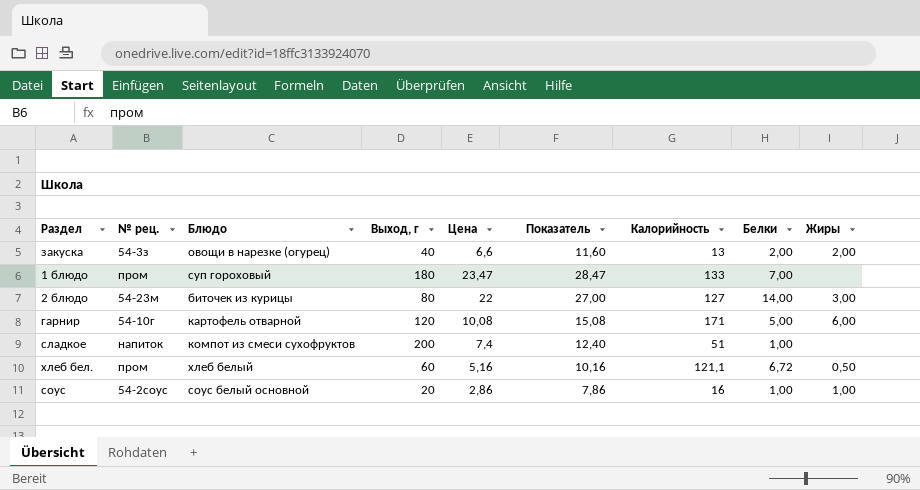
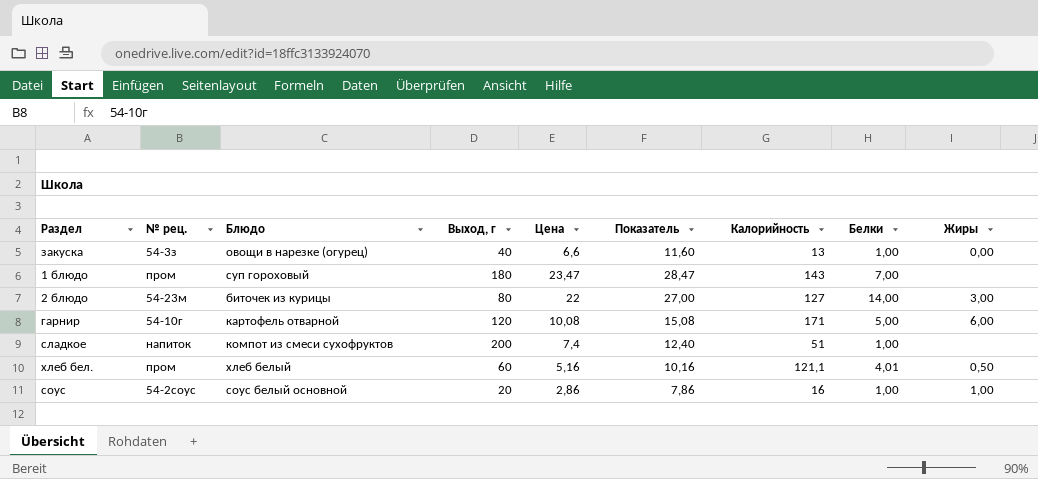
закуска | Белки: 2,00 -> 1,00
закуска | Жиры: 2,00 -> 0,00
1 блюдо | Калорийность: 133 -> 143
хлеб бел. | Белки: 6,72 -> 4,01

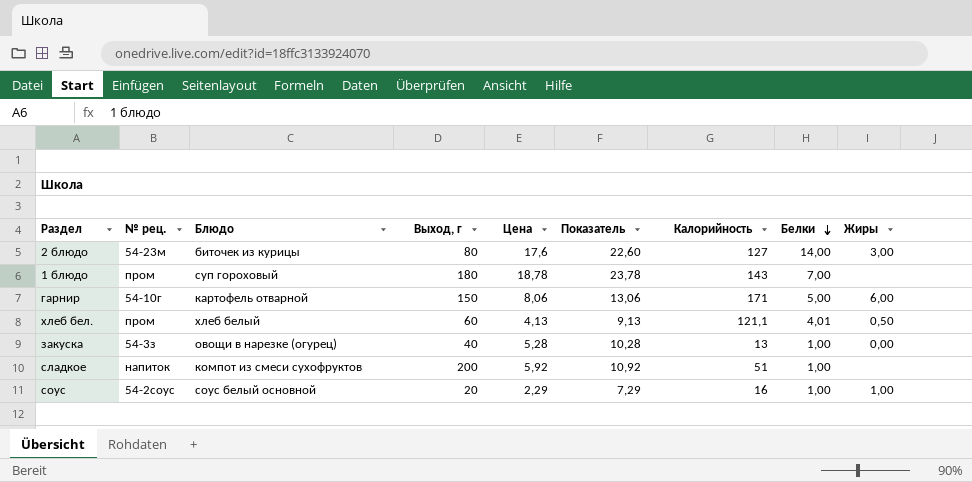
row order: none -> Белки descending
2 блюдо | Цена: 22 -> 17,6
2 блюдо | Показатель: 27,00 -> 22,60
1 блюдо | Цена: 23,47 -> 18,78
1 блюдо | Показатель: 28,47 -> 23,78
гарнир | Выход, г: 120 -> 150
гарнир | Цена: 10,08 -> 8,06
гарнир | Показатель: 15,08 -> 13,06
хлеб бел. | Цена: 5,16 -> 4,13
хлеб бел. | Показатель: 10,16 -> 9,13
закуска | Цена: 6,6 -> 5,28
закуска | Показатель: 11,60 -> 10,28
сладкое | Цена: 7,4 -> 5,92
сладкое | Показатель: 12,40 -> 10,92
соус | Цена: 2,86 -> 2,29
соус | Показатель: 7,86 -> 7,29

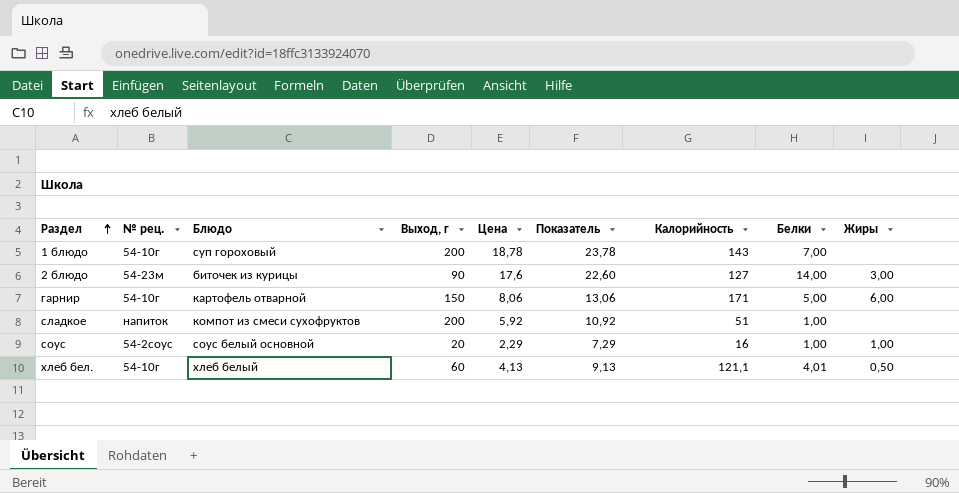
row order: Белки descending -> Раздел ascending
row закуска: 54-3з | овощи в нарезке (огурец) | 40 | 5,28 | 10,28 | 13 | 1,00 | 0,00 -> none
1 блюдо | № рец.: пром -> 54-10г
1 блюдо | Выход, г: 180 -> 200
2 блюдо | Выход, г: 80 -> 90
хлеб бел. | № рец.: пром -> 54-10г

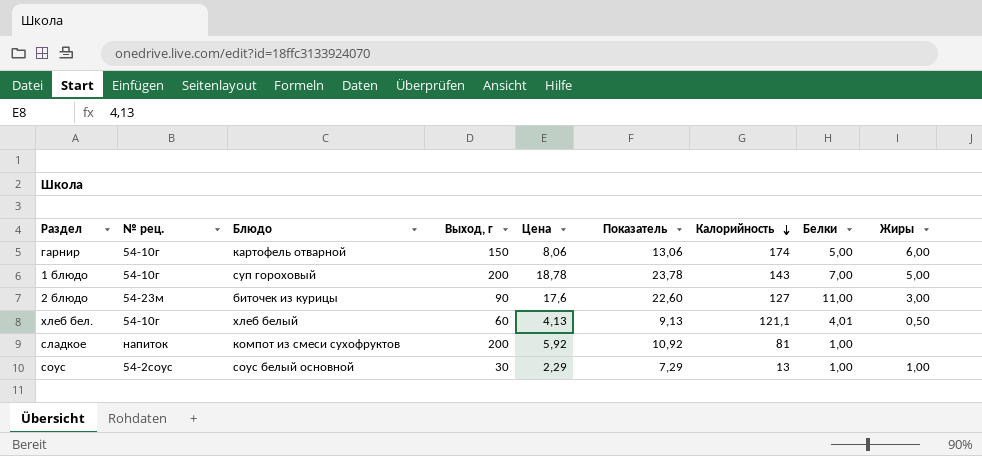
row order: Раздел ascending -> Калорийность descending
гарнир | Калорийность: 171 -> 174
1 блюдо | Жиры: none -> 5,00
2 блюдо | Белки: 14,00 -> 11,00
сладкое | Калорийность: 51 -> 81
соус | Выход, г: 20 -> 30
соус | Калорийность: 16 -> 13

